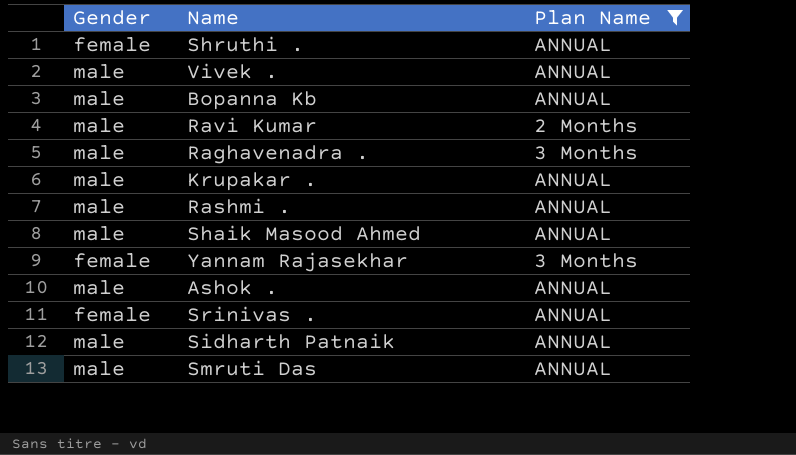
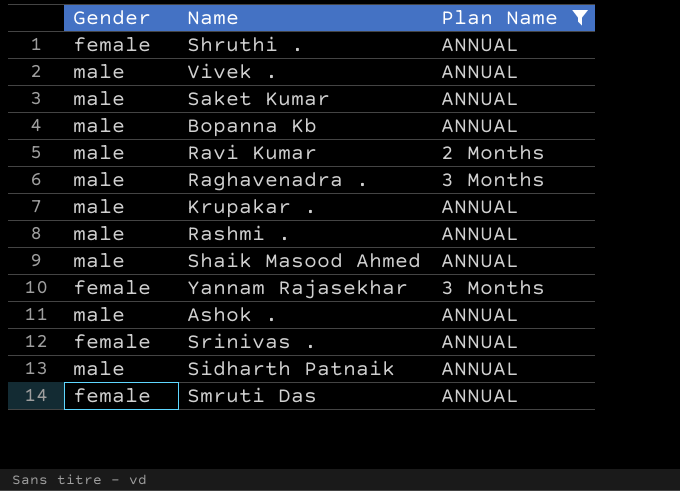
row Saket Kumar: none -> male | ANNUAL
Smruti Das | Gender: male -> female

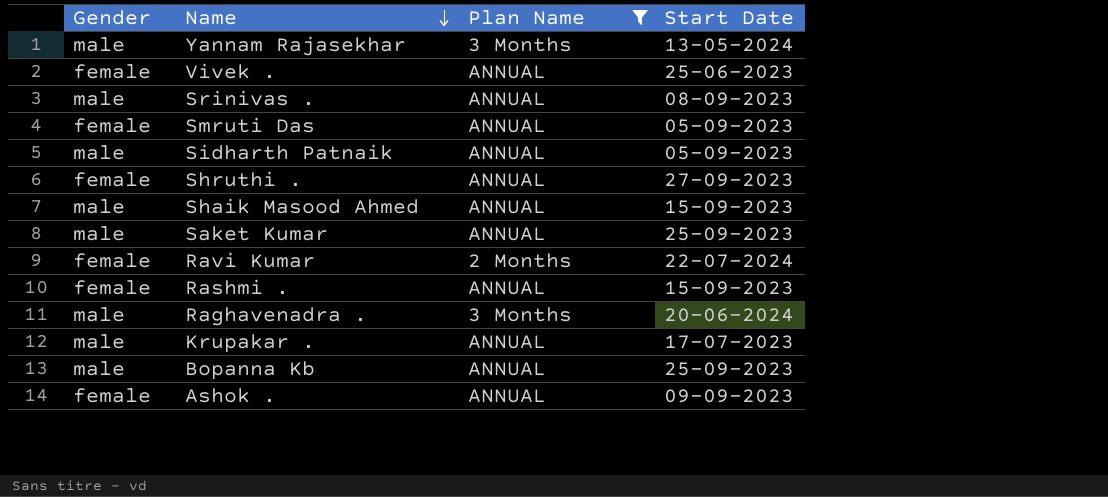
row order: none -> Name descending
column Start Date | position: none -> 4
Yannam Rajasekhar | Gender: female -> male
Vivek . | Gender: male -> female
Srinivas . | Gender: female -> male
Ravi Kumar | Gender: male -> female
Rashmi . | Gender: male -> female
Ashok . | Gender: male -> female

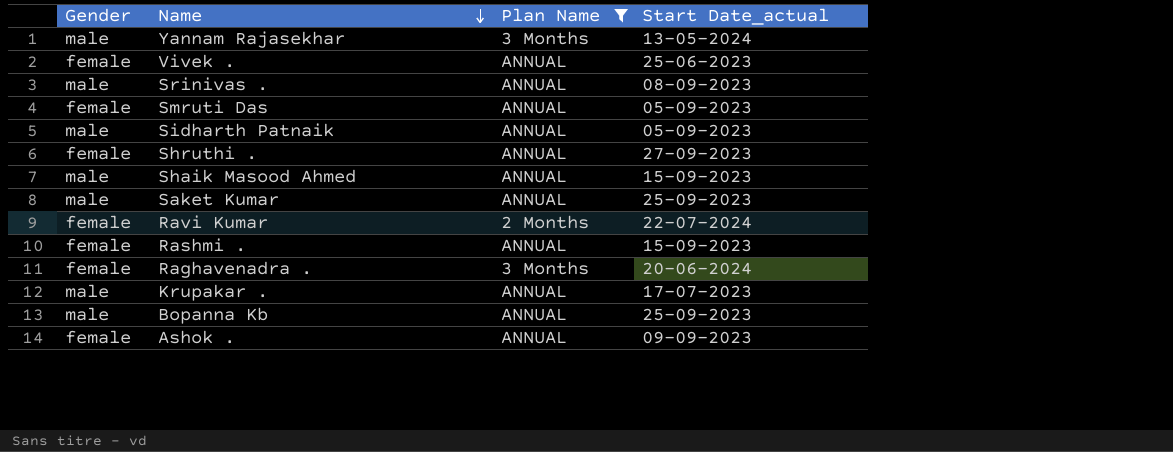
column name: Start Date -> Start Date_actual
Raghavenadra . | Gender: male -> female

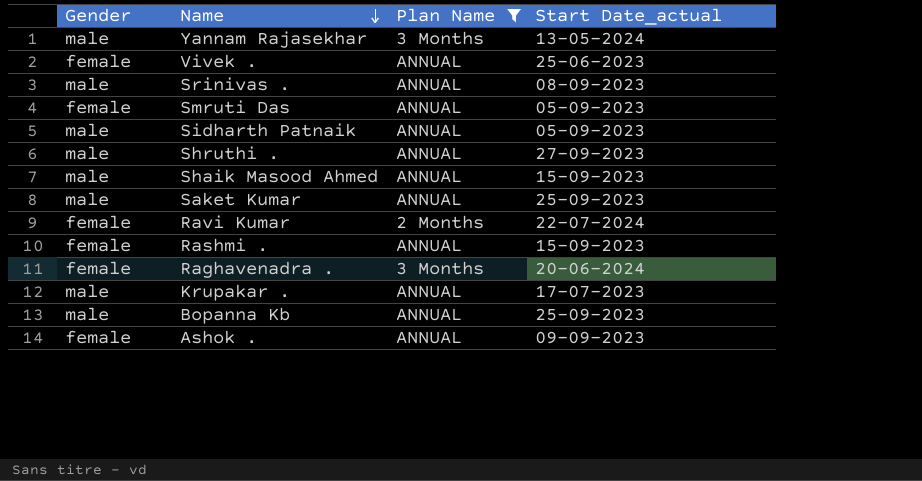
Shruthi . | Gender: female -> male

